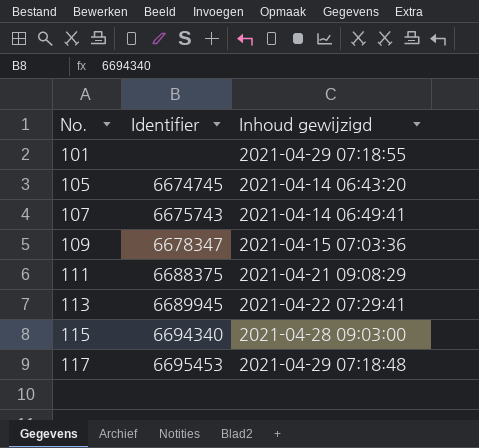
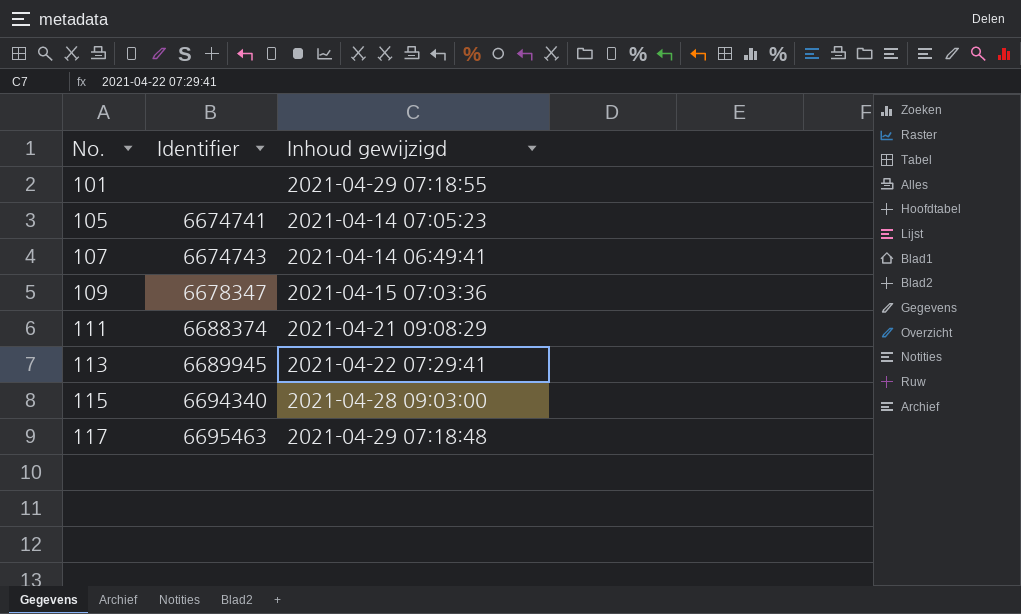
105 | Identifier: 6674745 -> 6674741
105 | Inhoud gewijzigd: 2021-04-14 06:43:20 -> 2021-04-14 07:05:23
107 | Identifier: 6675743 -> 6674743
111 | Identifier: 6688375 -> 6688374
117 | Identifier: 6695453 -> 6695463

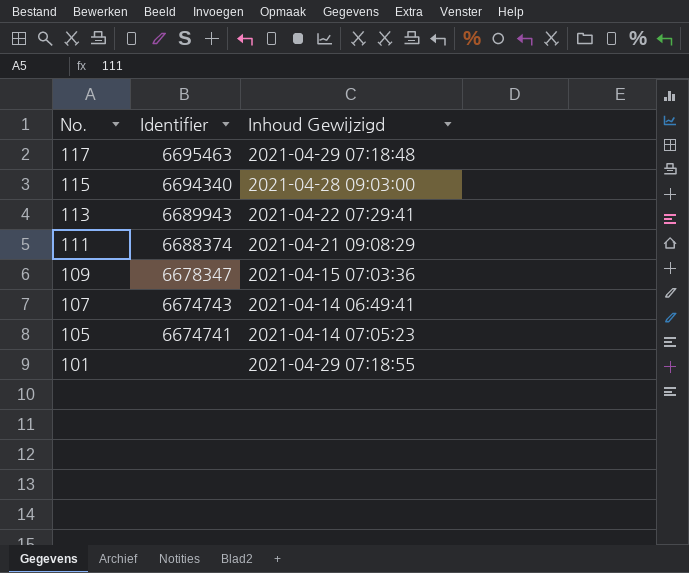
row order: No. ascending -> No. descending
column name: Inhoud gewijzigd -> Inhoud Gewijzigd
113 | Identifier: 6689945 -> 6689943

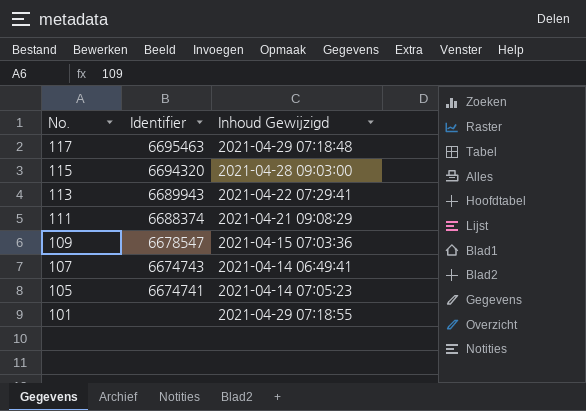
115 | Identifier: 6694340 -> 6694320
109 | Identifier: 6678347 -> 6678547

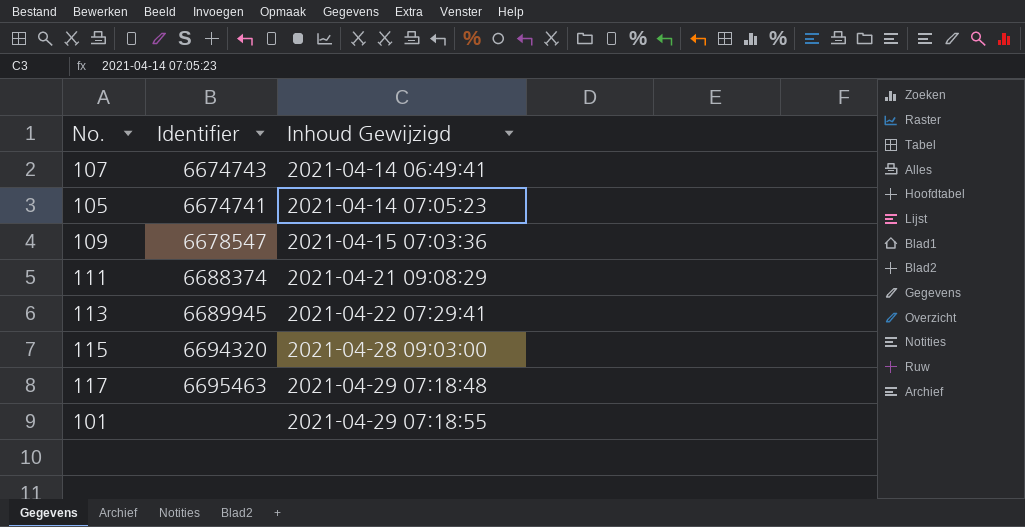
row order: No. descending -> Inhoud Gewijzigd ascending
113 | Identifier: 6689943 -> 6689945

